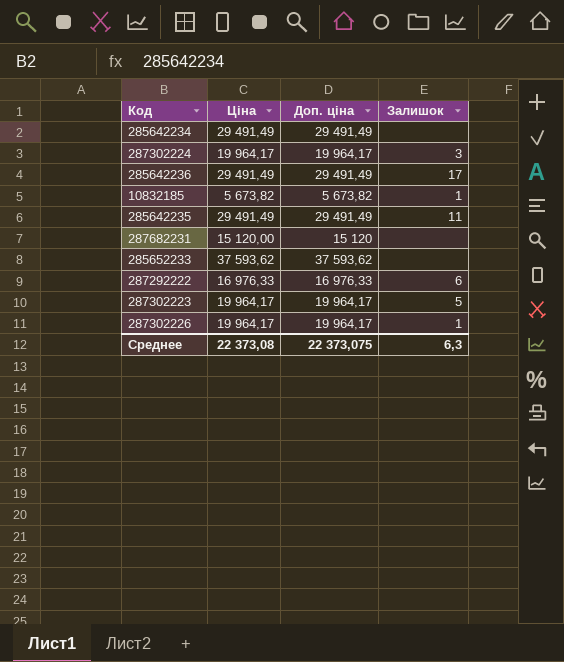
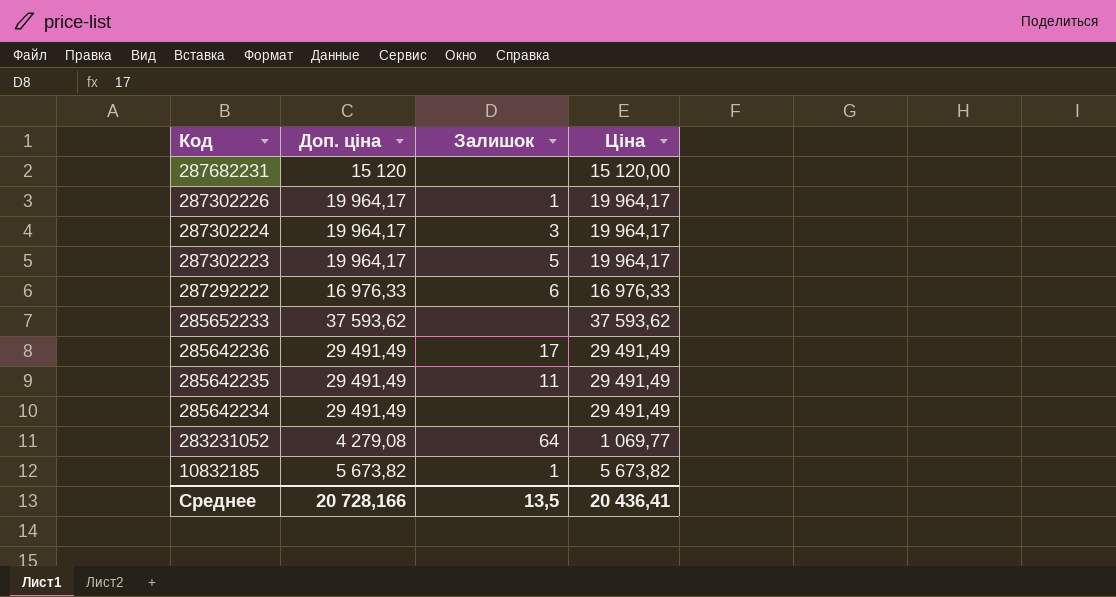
row order: none -> Код descending
column Ціна | position: 2 -> 4
row 283231052: none -> 4 279,08 | 64 | 1 069,77
Среднее | Доп. ціна: 22 373,075 -> 20 728,166
Среднее | Залишок: 6,3 -> 13,5
Среднее | Ціна: 22 373,08 -> 20 436,41

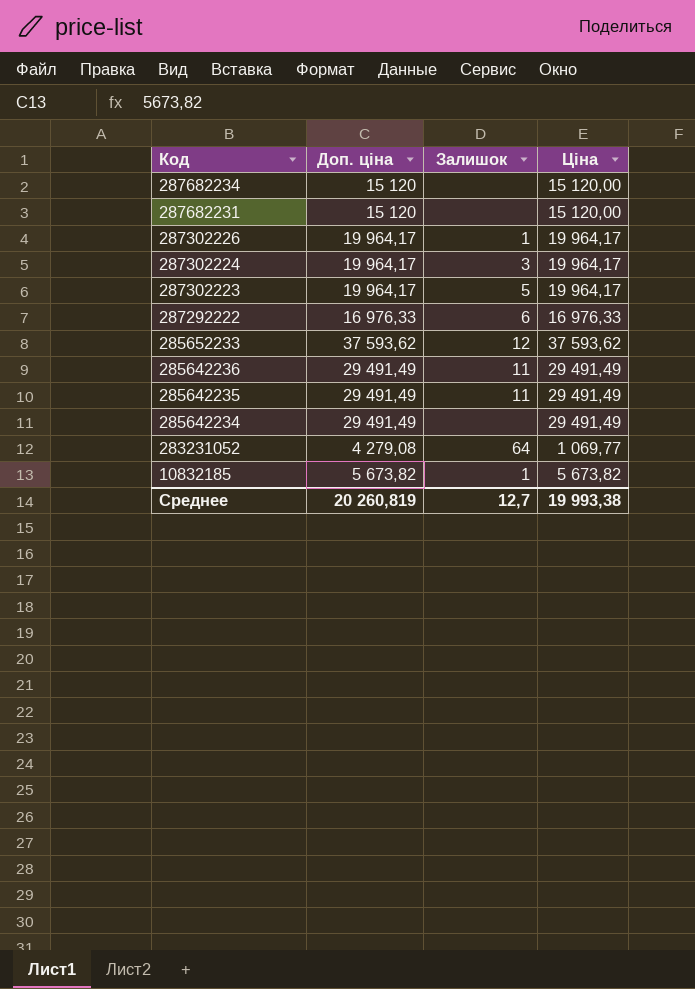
row 287682234: none -> 15 120 | none | 15 120,00
285652233 | Залишок: none -> 12
285642236 | Залишок: 17 -> 11
Среднее | Доп. ціна: 20 728,166 -> 20 260,819
Среднее | Залишок: 13,5 -> 12,7
Среднее | Ціна: 20 436,41 -> 19 993,38

